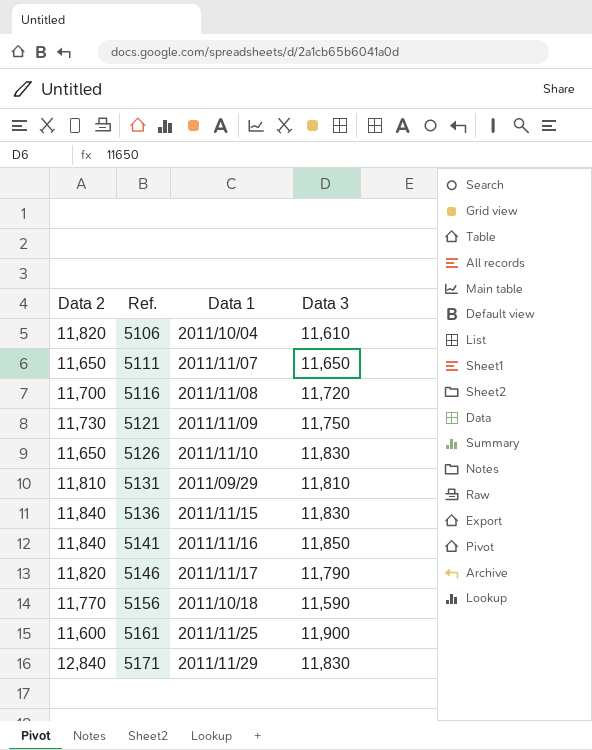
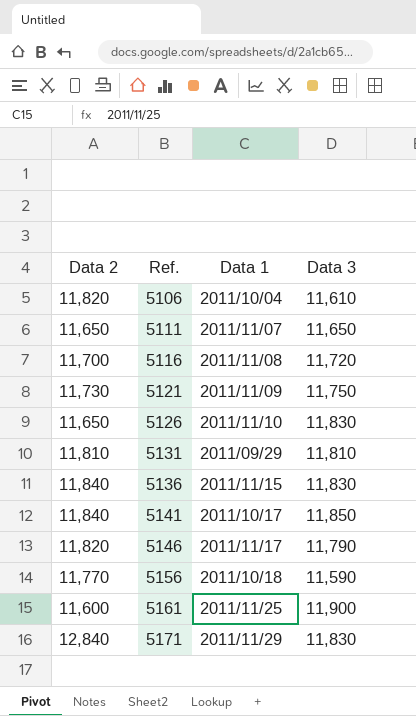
5141 | Data 1: 2011/11/16 -> 2011/10/17

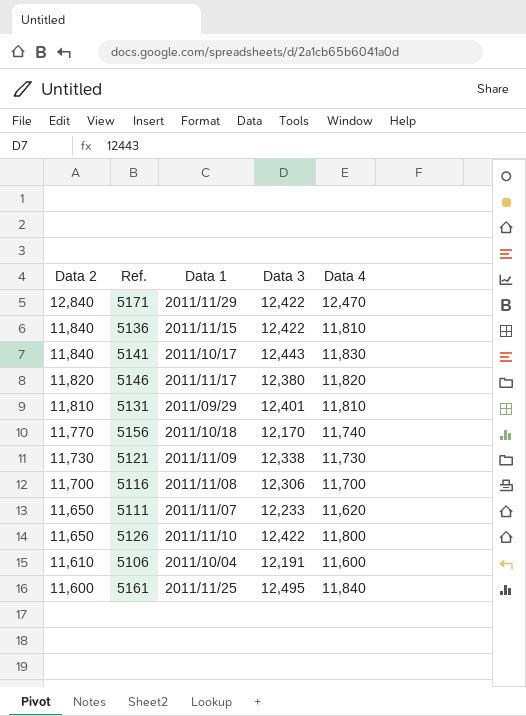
row order: Ref. ascending -> Data 2 descending
column Data 4 | position: none -> 5
5171 | Data 3: 11,830 -> 12,422
5136 | Data 3: 11,830 -> 12,422
5141 | Data 3: 11,850 -> 12,443
5146 | Data 3: 11,790 -> 12,380
5131 | Data 3: 11,810 -> 12,401
5156 | Data 3: 11,590 -> 12,170
5121 | Data 3: 11,750 -> 12,338
5116 | Data 3: 11,720 -> 12,306
5111 | Data 3: 11,650 -> 12,233
5126 | Data 3: 11,830 -> 12,422
5106 | Data 2: 11,820 -> 11,610
5106 | Data 3: 11,610 -> 12,191
5161 | Data 3: 11,900 -> 12,495

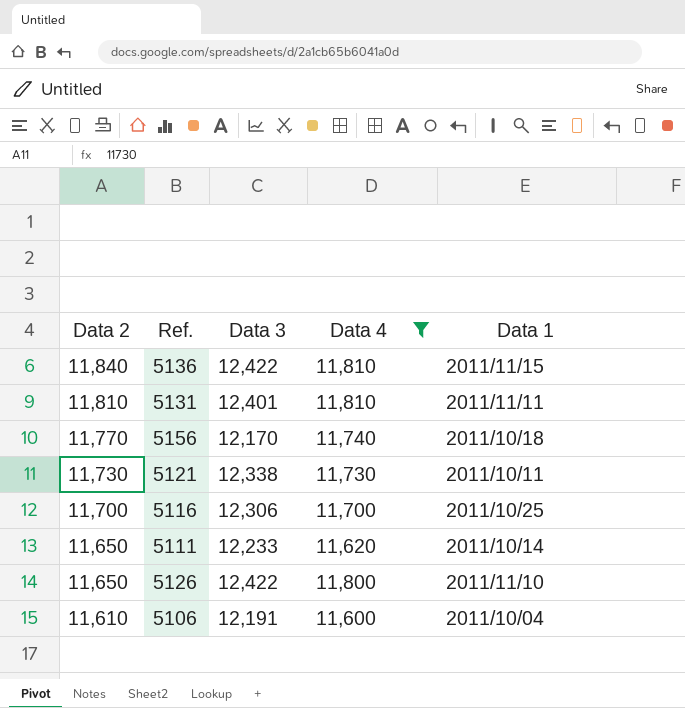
filter: none -> Data 4 <= 11,810
column Data 1 | position: 3 -> 5
5131 | Data 1: 2011/09/29 -> 2011/11/11
5121 | Data 1: 2011/11/09 -> 2011/10/11
5116 | Data 1: 2011/11/08 -> 2011/10/25
5111 | Data 1: 2011/11/07 -> 2011/10/14

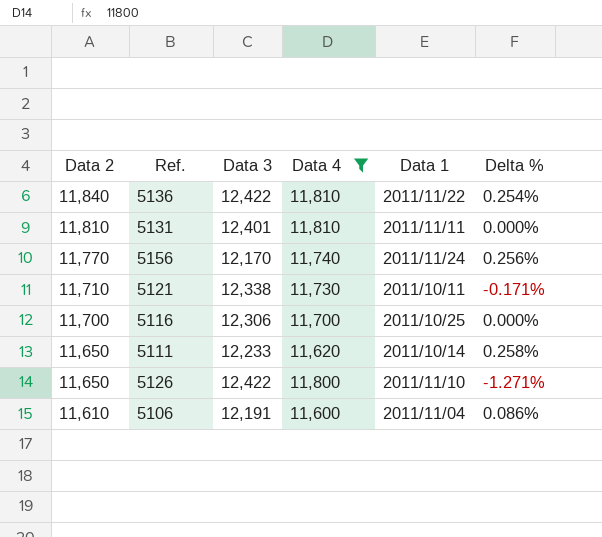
column Delta % | formula: none -> ([Data 2] - [Data 4]) / [Data 4]
5136 | Data 1: 2011/11/15 -> 2011/11/22
5156 | Data 1: 2011/10/18 -> 2011/11/24
5121 | Data 2: 11,730 -> 11,710
5106 | Data 1: 2011/10/04 -> 2011/11/04

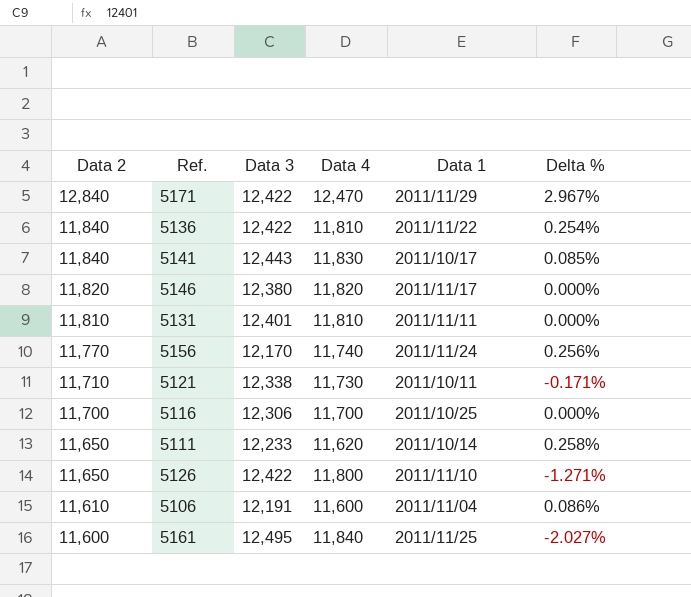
filter: Data 4 <= 11,810 -> none

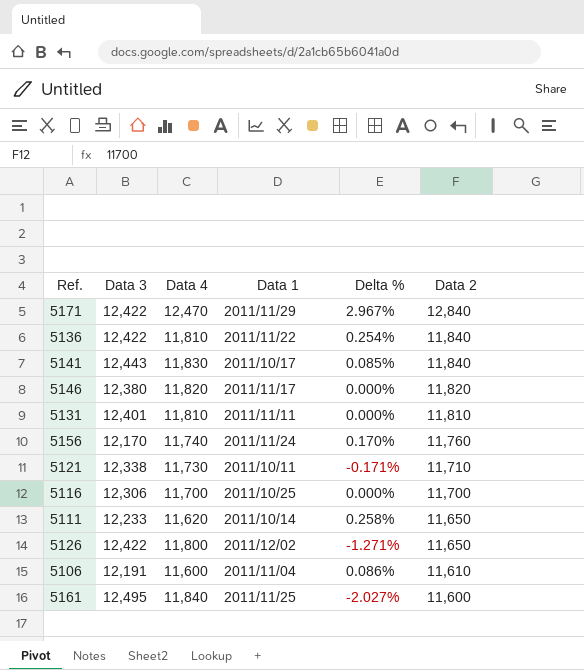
column Data 2 | position: 1 -> 6
5156 | Delta %: 0.256% -> 0.170%
5156 | Data 2: 11,770 -> 11,760
5126 | Data 1: 2011/11/10 -> 2011/12/02

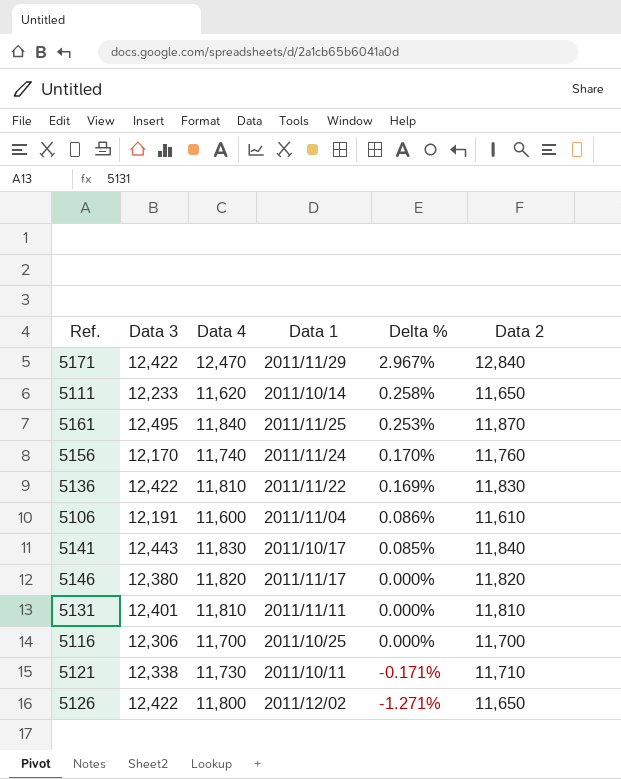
row order: Data 2 descending -> Delta % descending
5161 | Delta %: -2.027% -> 0.253%
5161 | Data 2: 11,600 -> 11,870
5136 | Delta %: 0.254% -> 0.169%
5136 | Data 2: 11,840 -> 11,830

